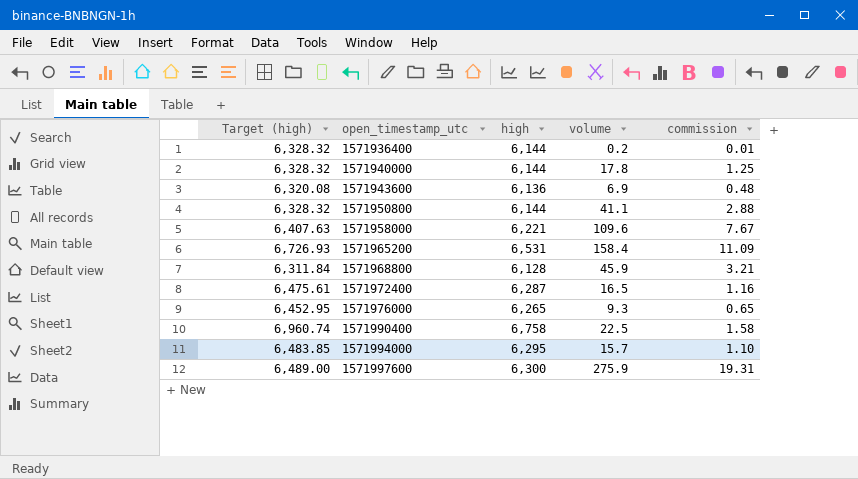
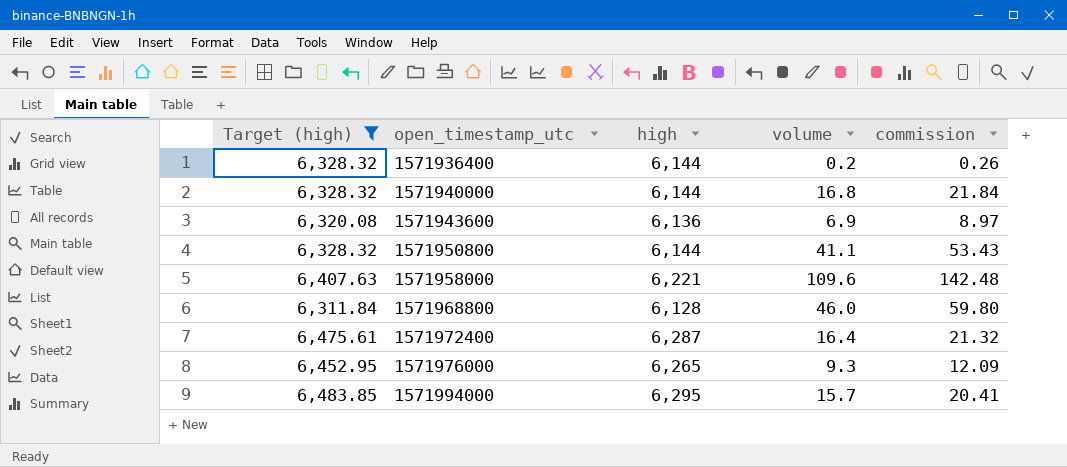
filter: none -> Target (high) <= 6,483.85
column commission | formula: [volume] * 0.07 -> [volume] * 1.3
1571940000 | volume: 17.8 -> 16.8
1571968800 | volume: 45.9 -> 46.0
1571972400 | volume: 16.5 -> 16.4

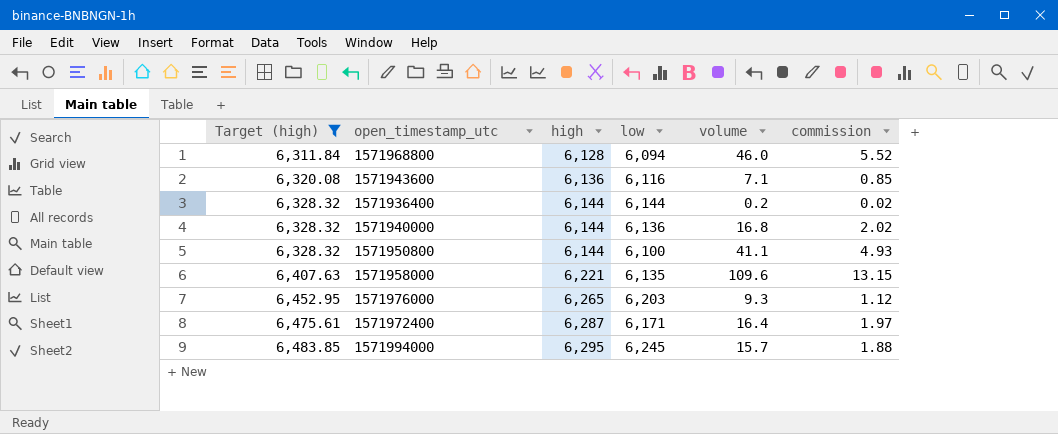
row order: open_timestamp_utc ascending -> Target (high) ascending
column low | position: none -> 4
column commission | formula: [volume] * 1.3 -> [volume] * 0.12
1571943600 | volume: 6.9 -> 7.1

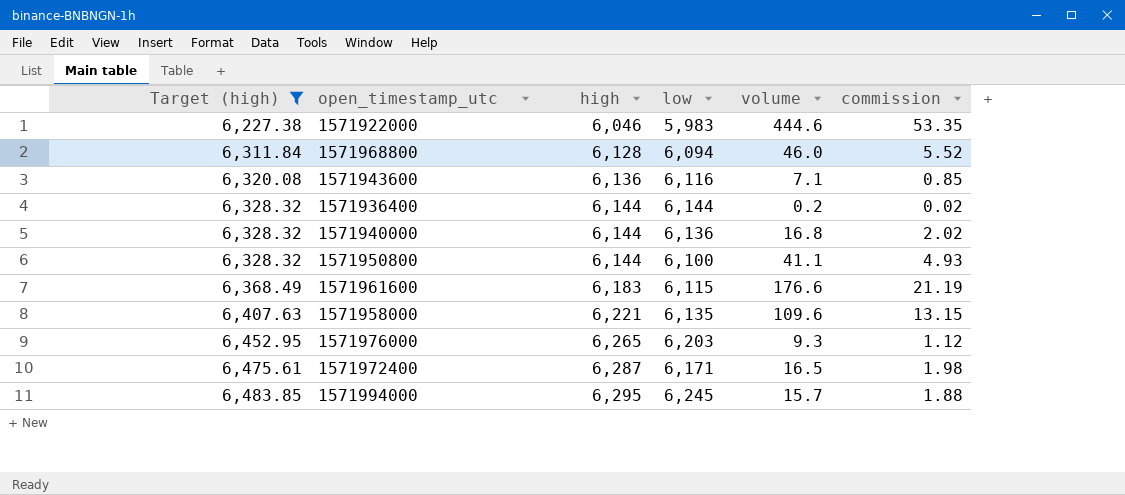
row 1571922000: none -> 6,227.38 | 6,046 | 5,983 | 444.6 | 53.35
row 1571961600: none -> 6,368.49 | 6,183 | 6,115 | 176.6 | 21.19
1571972400 | volume: 16.4 -> 16.5
1571972400 | commission: 1.97 -> 1.98

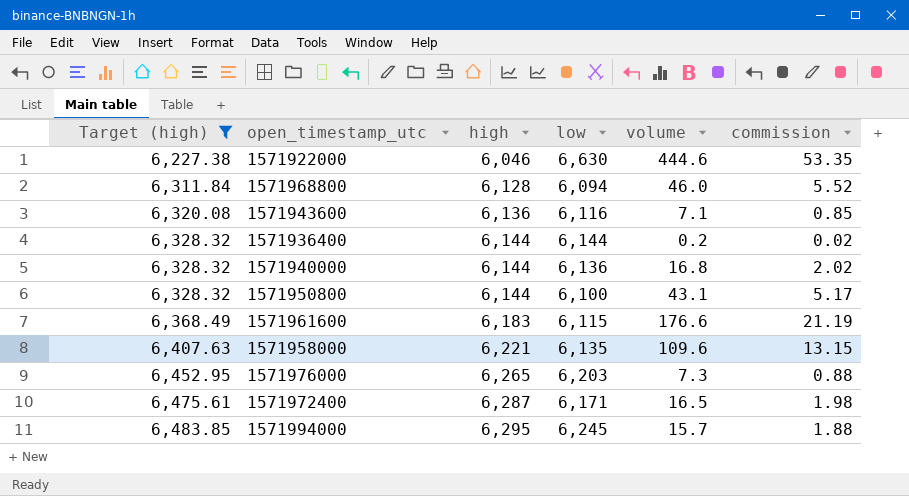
1571922000 | low: 5,983 -> 6,630
1571950800 | volume: 41.1 -> 43.1
1571950800 | commission: 4.93 -> 5.17
1571976000 | volume: 9.3 -> 7.3
1571976000 | commission: 1.12 -> 0.88

